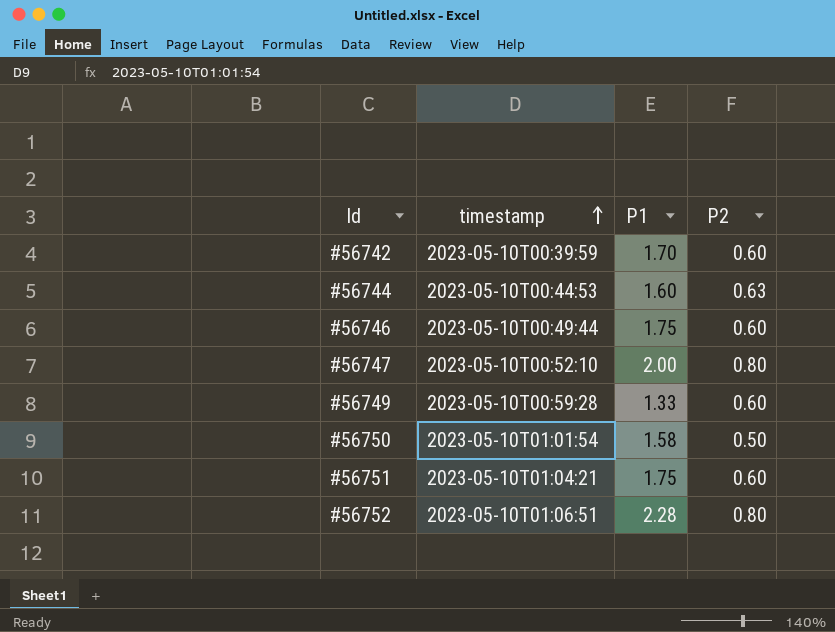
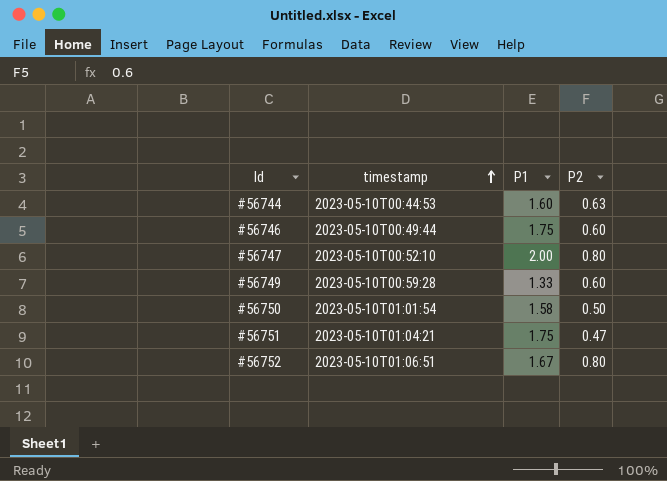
row #56742: 2023-05-10T00:39:59 | 1.70 | 0.60 -> none
#56751 | P2: 0.60 -> 0.47
#56752 | P1: 2.28 -> 1.67

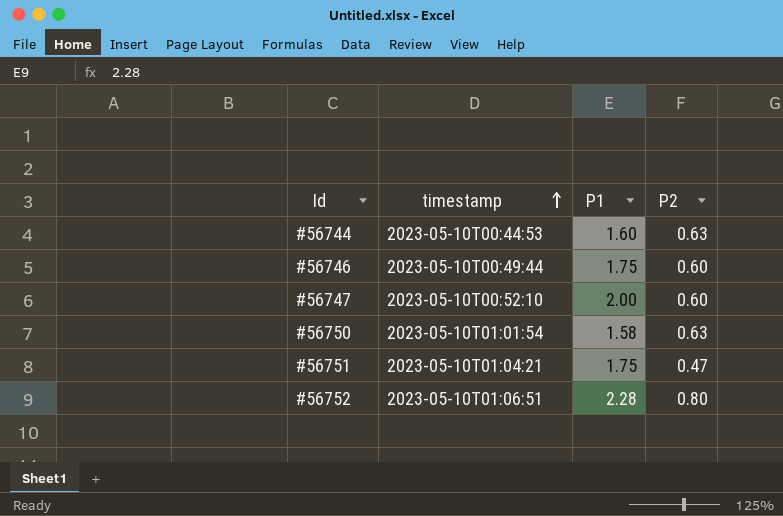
row #56749: 2023-05-10T00:59:28 | 1.33 | 0.60 -> none
#56747 | P2: 0.80 -> 0.60
#56750 | P2: 0.50 -> 0.63
#56752 | P1: 1.67 -> 2.28

